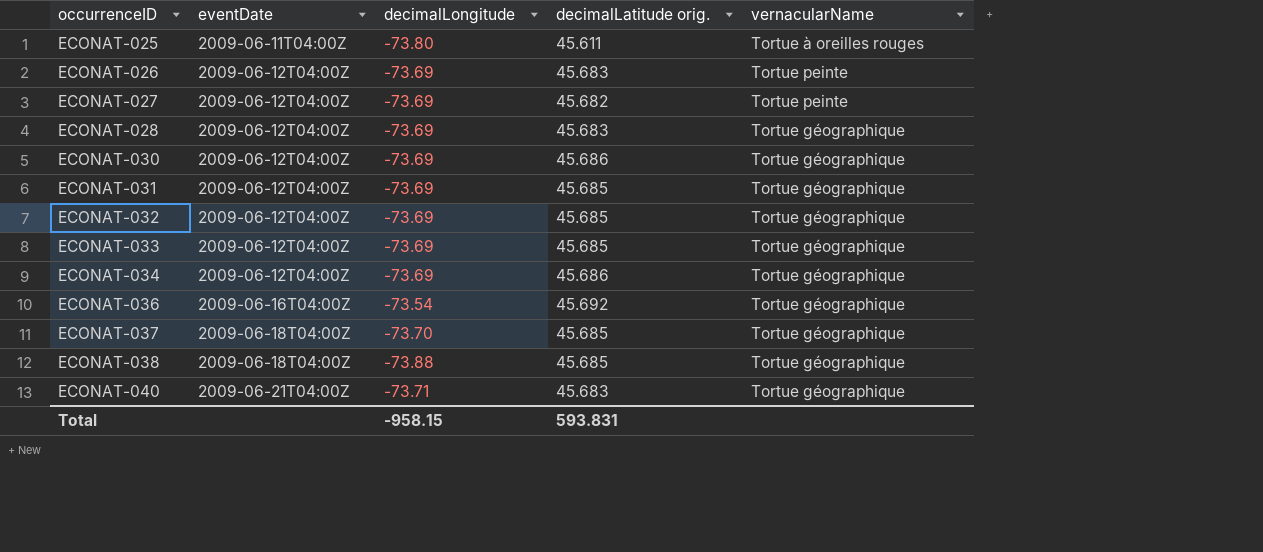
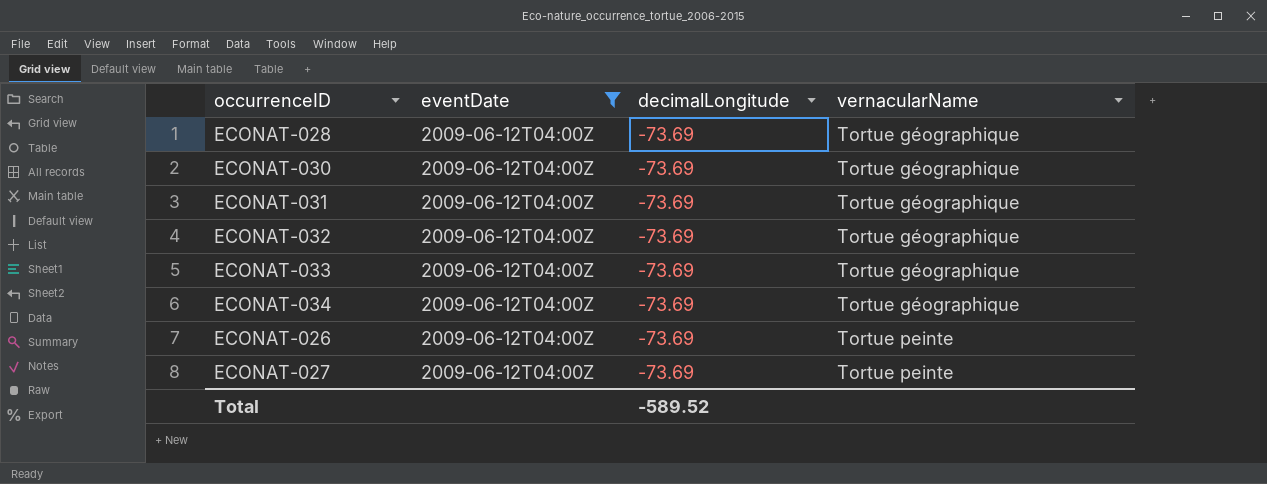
filter: none -> eventDate = 2009-06-12T04:00Z
row order: occurrenceID ascending -> vernacularName ascending
column decimalLatitude orig. | position: 4 -> none
Total | decimalLongitude: -958.15 -> -589.52

